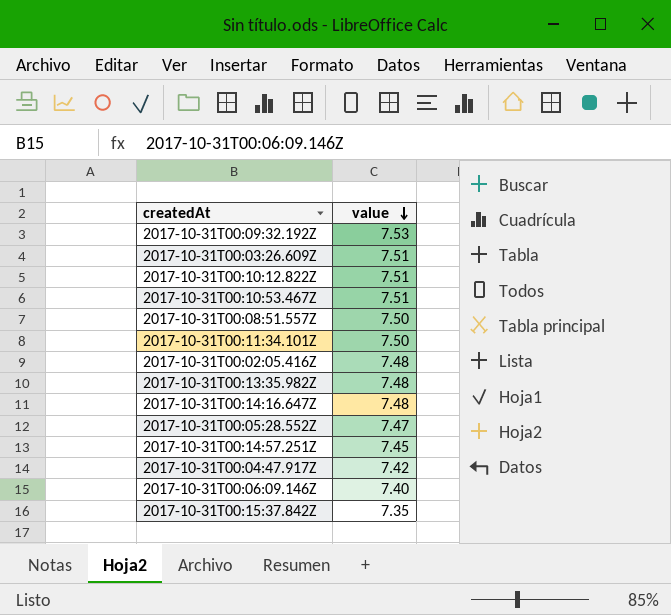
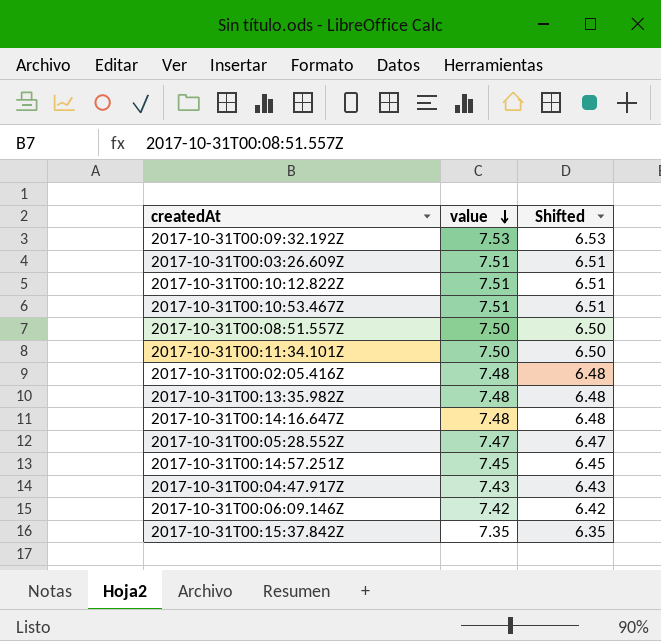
column Shifted | formula: none -> [value] - 1
2017-10-31T00:04:47.917Z | value: 7.42 -> 7.43
2017-10-31T00:06:09.146Z | value: 7.40 -> 7.42

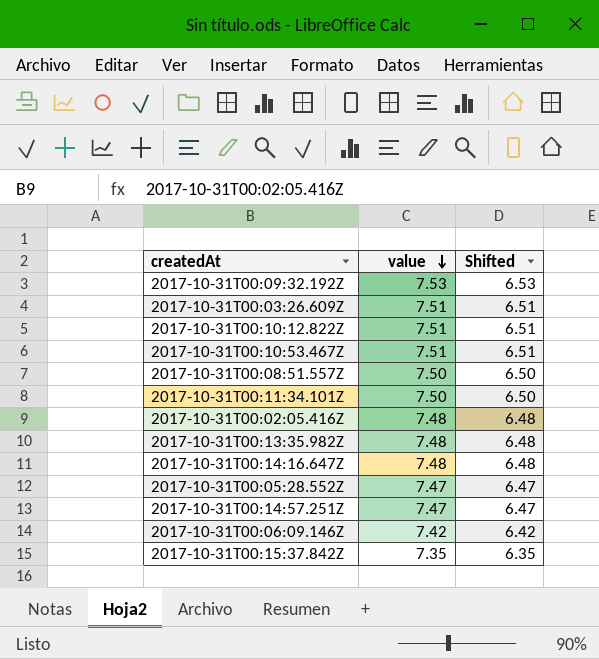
row 2017-10-31T00:04:47.917Z: 7.43 | 6.43 -> none
2017-10-31T00:14:57.251Z | value: 7.45 -> 7.47
2017-10-31T00:14:57.251Z | Shifted: 6.45 -> 6.47

